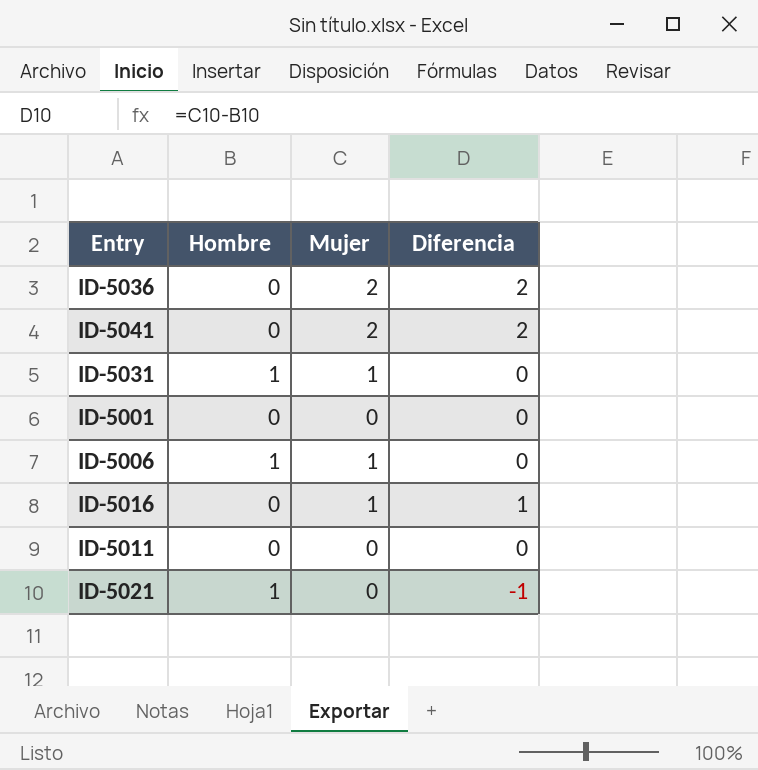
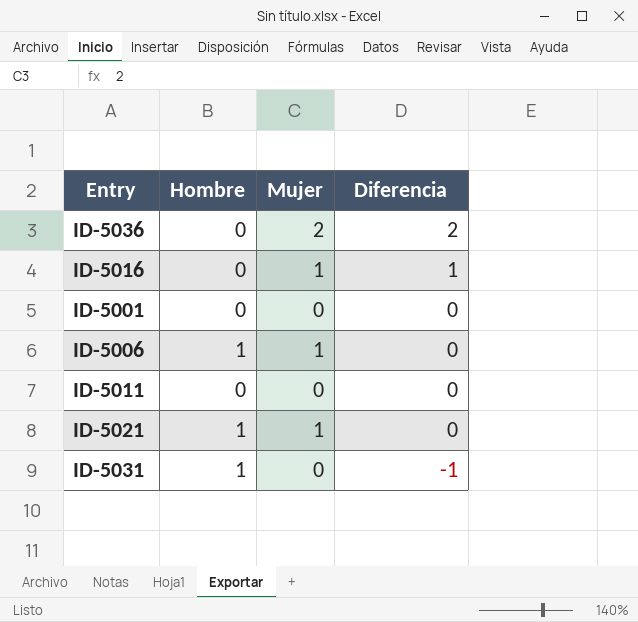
row order: none -> Diferencia descending
row ID-5041: 0 | 2 | 2 -> none
ID-5021 | Mujer: 0 -> 1
ID-5021 | Diferencia: -1 -> 0
ID-5031 | Mujer: 1 -> 0
ID-5031 | Diferencia: 0 -> -1

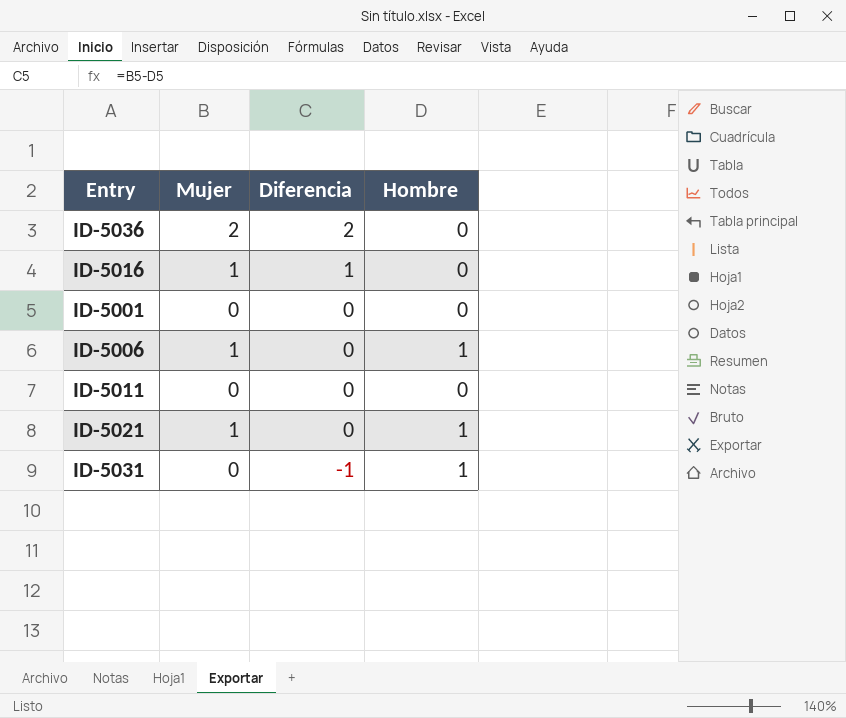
column Hombre | position: 2 -> 4

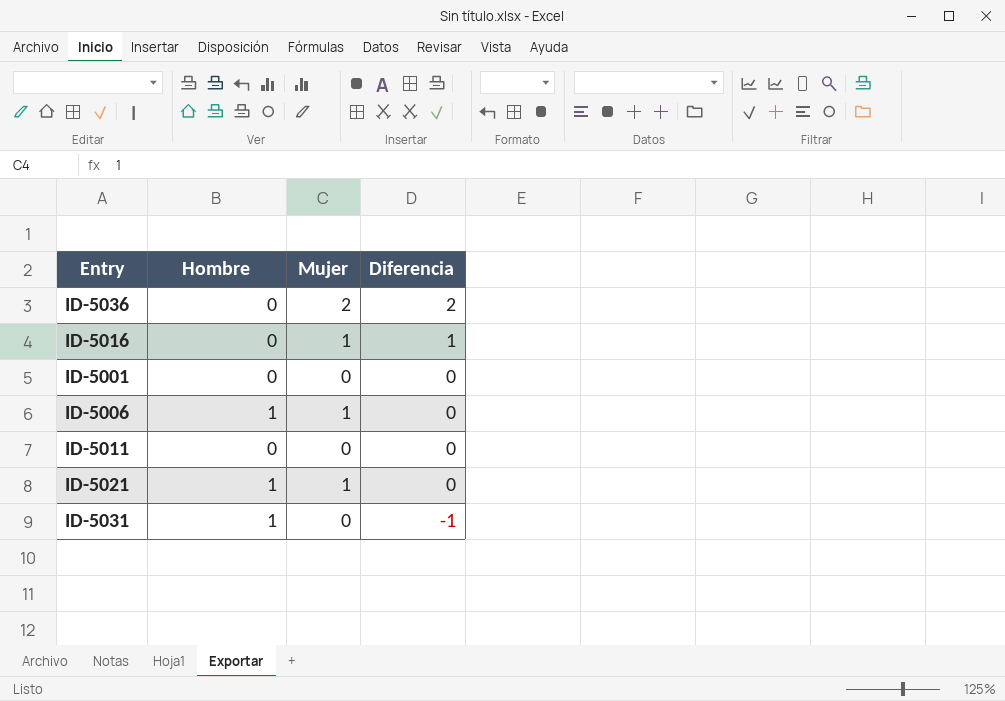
column Hombre | position: 4 -> 2

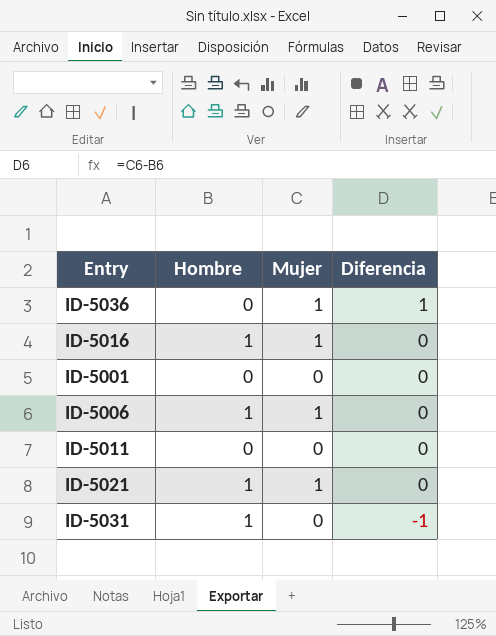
ID-5036 | Mujer: 2 -> 1
ID-5036 | Diferencia: 2 -> 1
ID-5016 | Hombre: 0 -> 1
ID-5016 | Diferencia: 1 -> 0

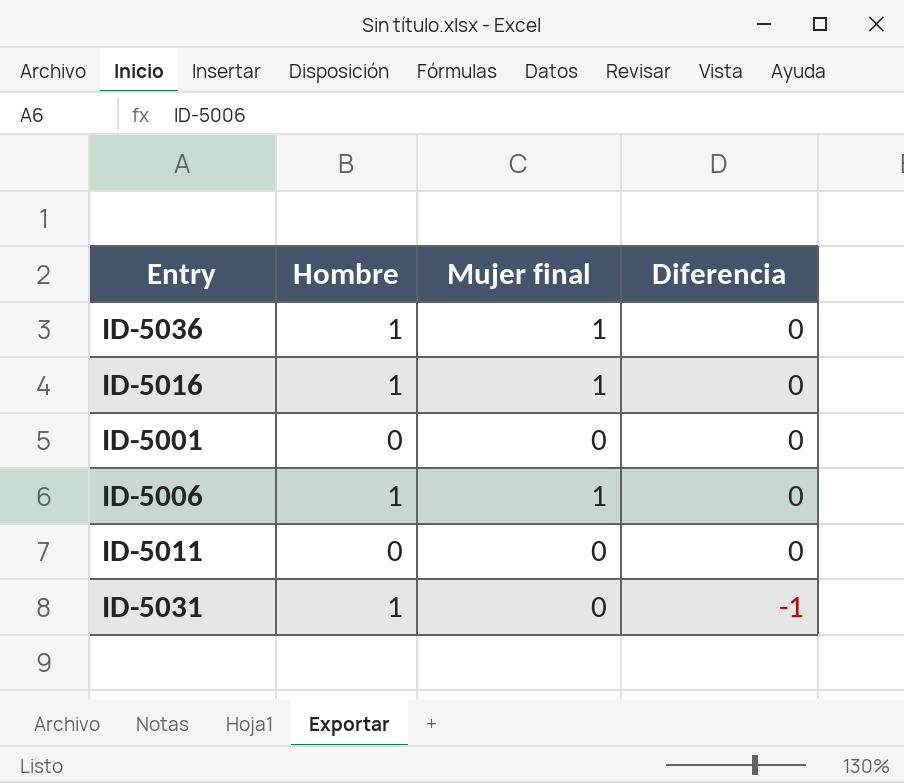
column name: Mujer -> Mujer final
row ID-5021: 1 | 1 | 0 -> none
ID-5036 | Hombre: 0 -> 1
ID-5036 | Diferencia: 1 -> 0

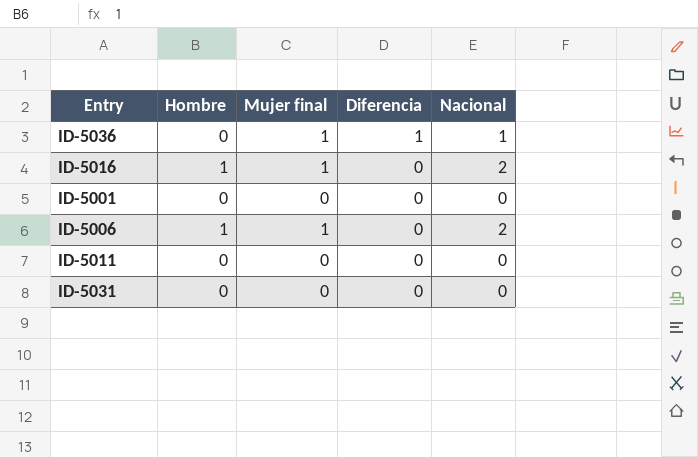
column Nacional | formula: none -> [Hombre] + [Mujer final]
ID-5036 | Hombre: 1 -> 0
ID-5036 | Diferencia: 0 -> 1
ID-5031 | Hombre: 1 -> 0
ID-5031 | Diferencia: -1 -> 0

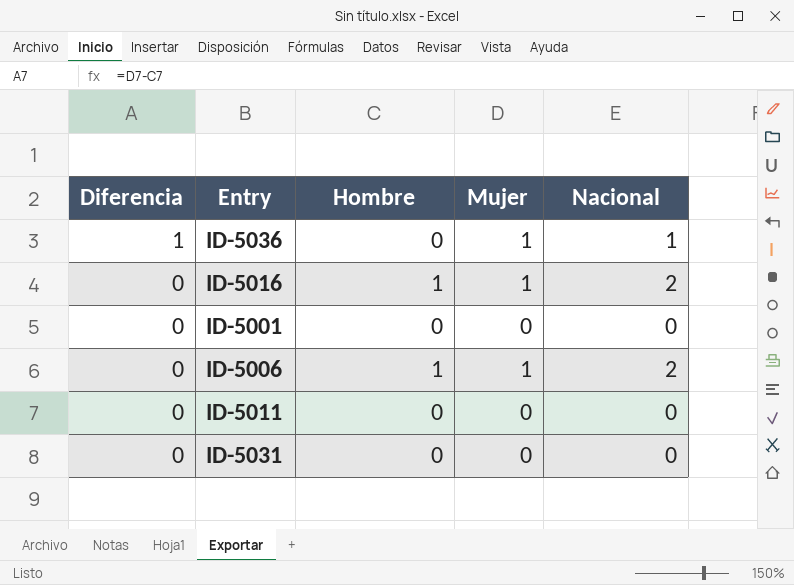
column Diferencia | position: 4 -> 1
column name: Mujer final -> Mujer

